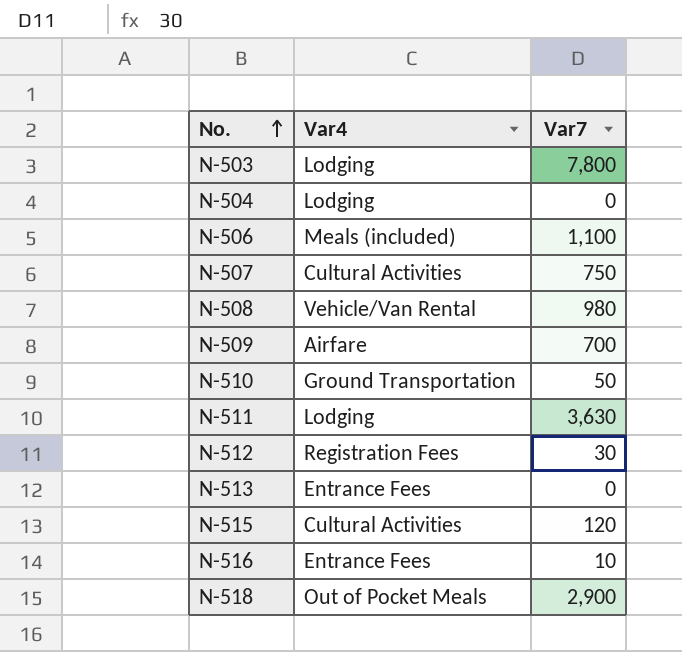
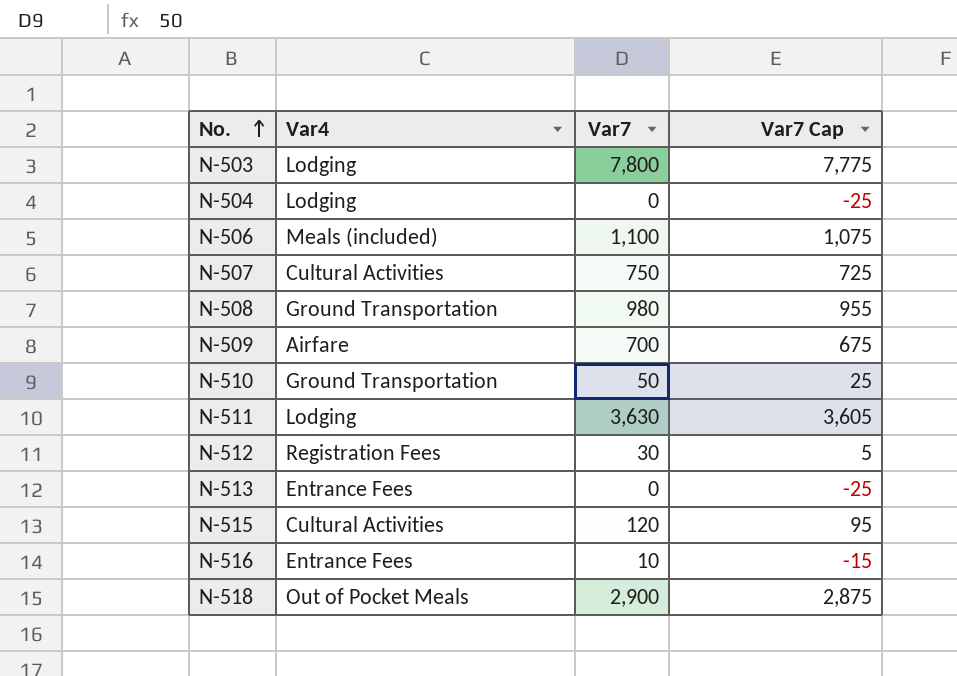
column Var7 Cap | formula: none -> [Var7] - 25
N-508 | Var4: Vehicle/Van Rental -> Ground Transportation

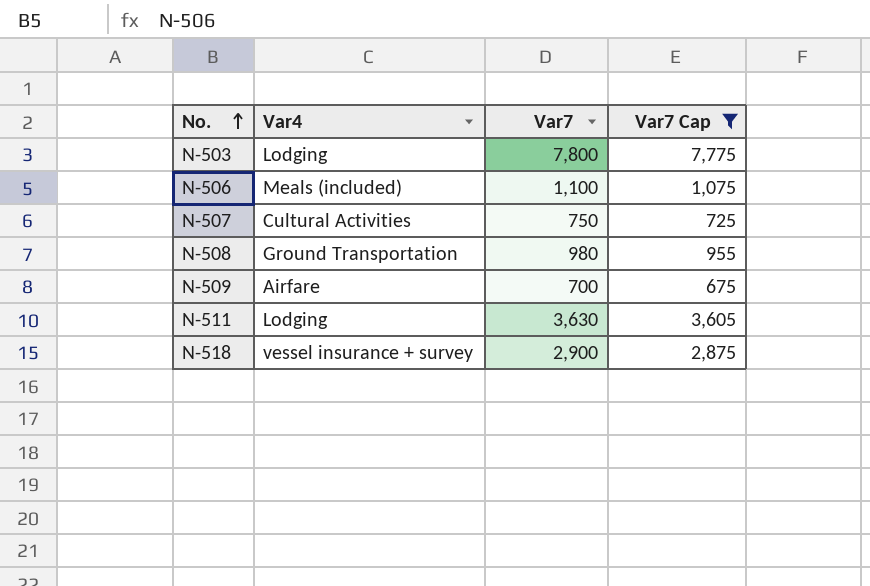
filter: none -> Var7 Cap >= 675
N-518 | Var4: Out of Pocket Meals -> vessel insurance + survey

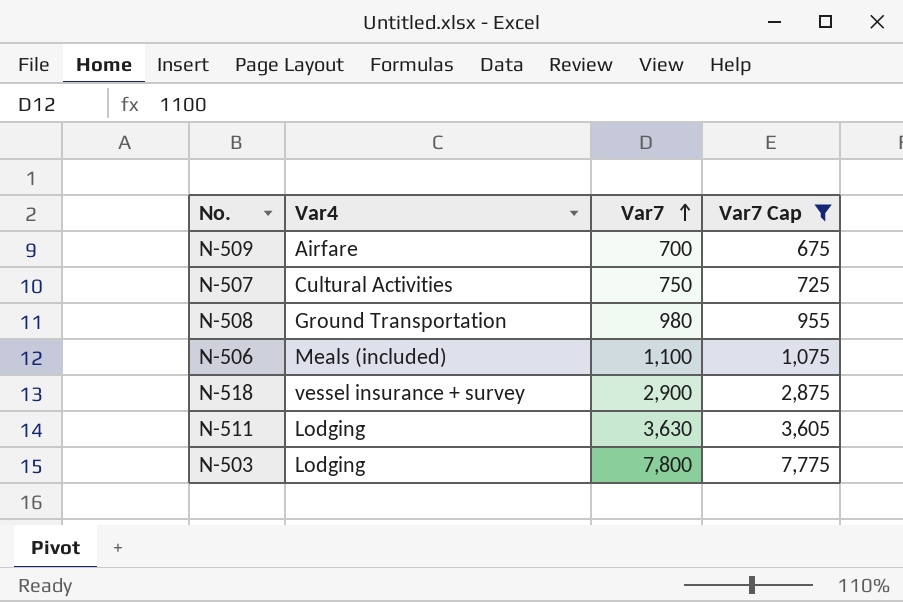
row order: No. ascending -> Var7 ascending

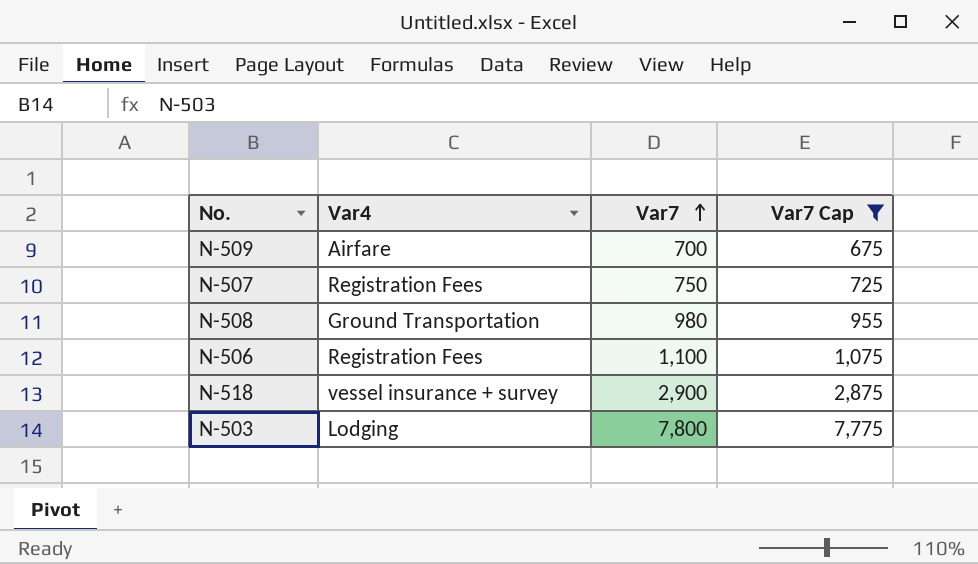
row N-511: Lodging | 3,630 | 3,605 -> none
N-507 | Var4: Cultural Activities -> Registration Fees
N-506 | Var4: Meals (included) -> Registration Fees

